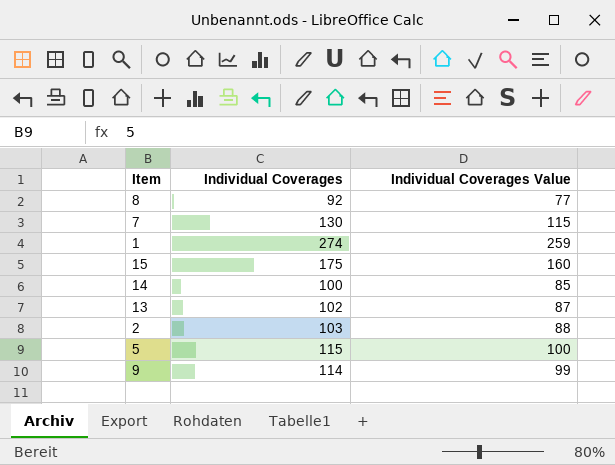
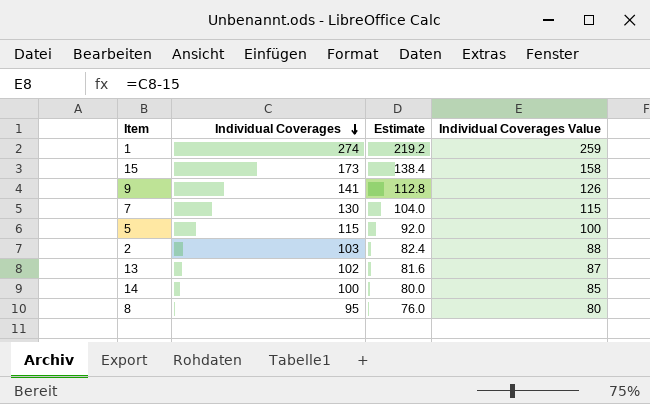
row order: none -> Individual Coverages descending
column Estimate | formula: none -> [Individual Coverages] * 0.8
15 | Individual Coverages: 175 -> 173
15 | Individual Coverages Value: 160 -> 158
9 | Individual Coverages: 114 -> 141
9 | Individual Coverages Value: 99 -> 126
8 | Individual Coverages: 92 -> 95
8 | Individual Coverages Value: 77 -> 80

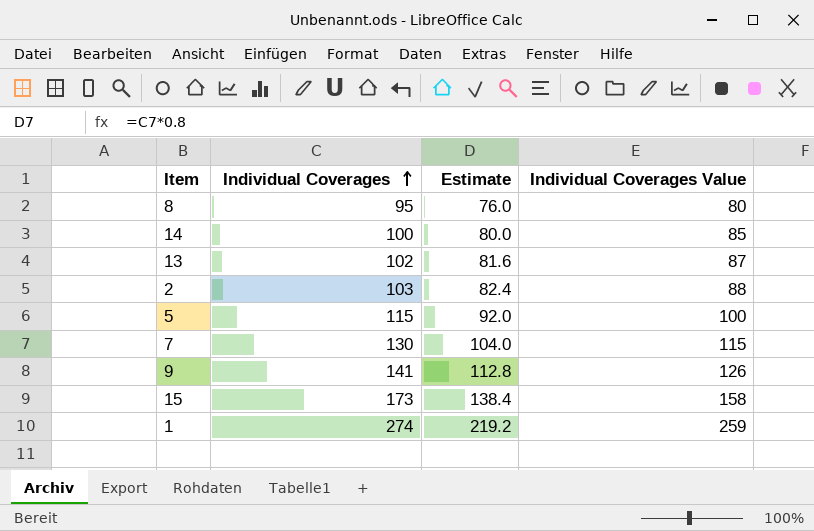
row order: Individual Coverages descending -> Individual Coverages ascending

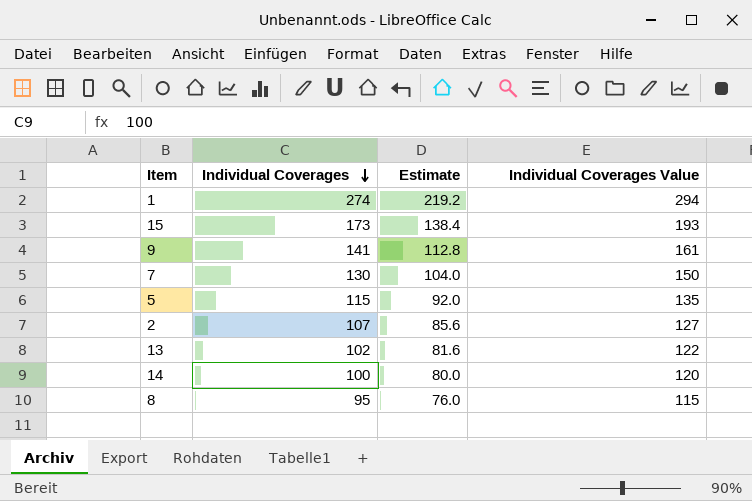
row order: Individual Coverages ascending -> Individual Coverages descending
column Individual Coverages Value | formula: [Individual Coverages] - 15 -> [Individual Coverages] + 20
2 | Individual Coverages: 103 -> 107
2 | Estimate: 82.4 -> 85.6

